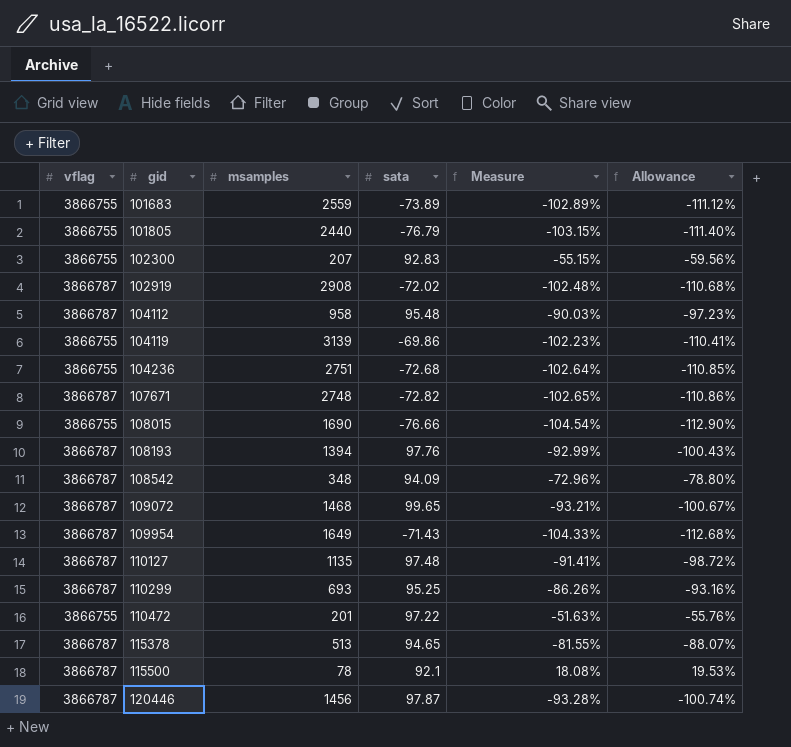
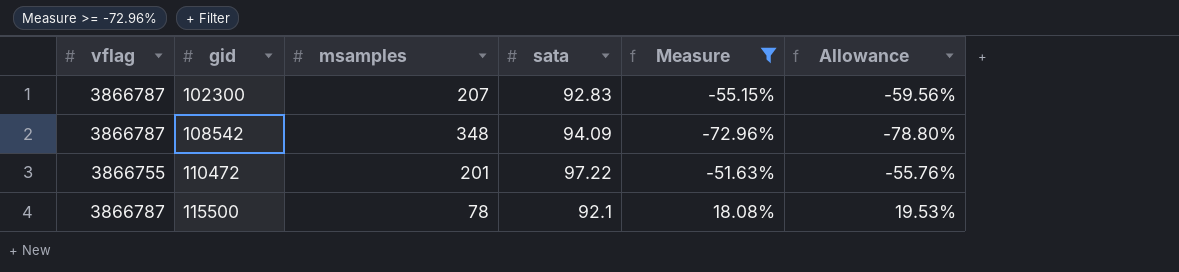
filter: none -> Measure >= -72.96%
102300 | vflag: 3866755 -> 3866787

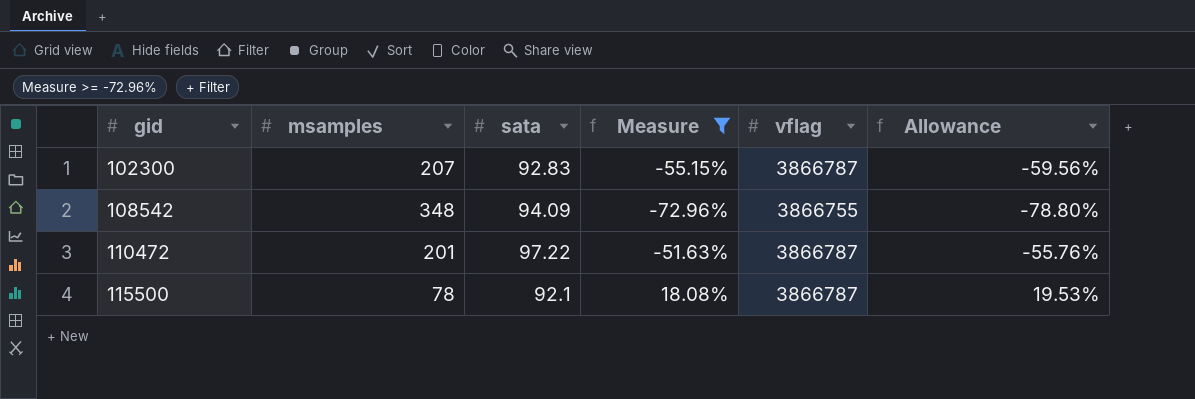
column vflag | position: 1 -> 5
108542 | vflag: 3866787 -> 3866755
110472 | vflag: 3866755 -> 3866787

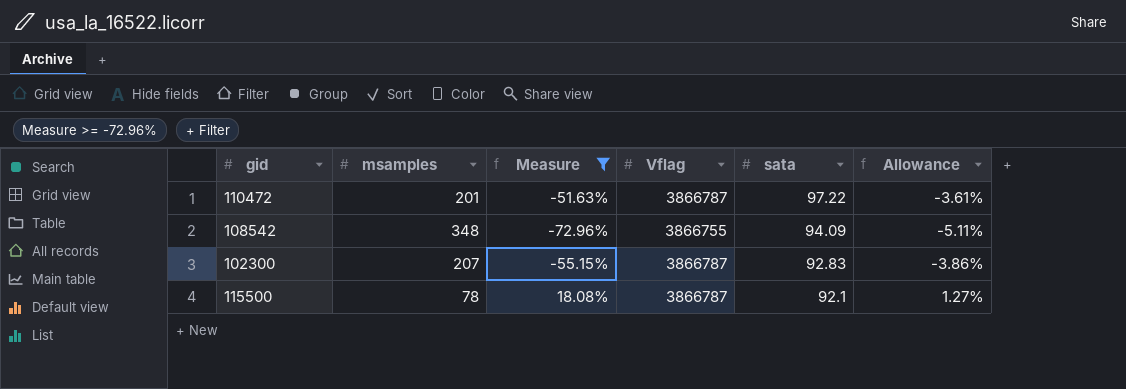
row order: gid ascending -> sata descending
column name: vflag -> Vflag
column sata | position: 3 -> 5
column Allowance | formula: [Measure] * 1.08 -> [Measure] * 0.07

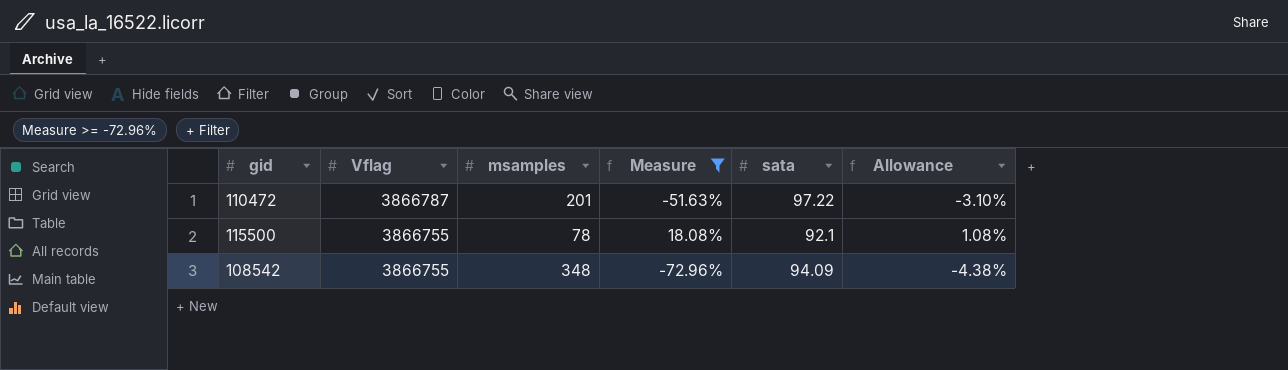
row order: sata descending -> Vflag descending
column Vflag | position: 4 -> 2
column Allowance | formula: [Measure] * 0.07 -> [Measure] * 0.06
row 102300: 207 | -55.15% | 3866787 | 92.83 | -3.86% -> none
115500 | Vflag: 3866787 -> 3866755

